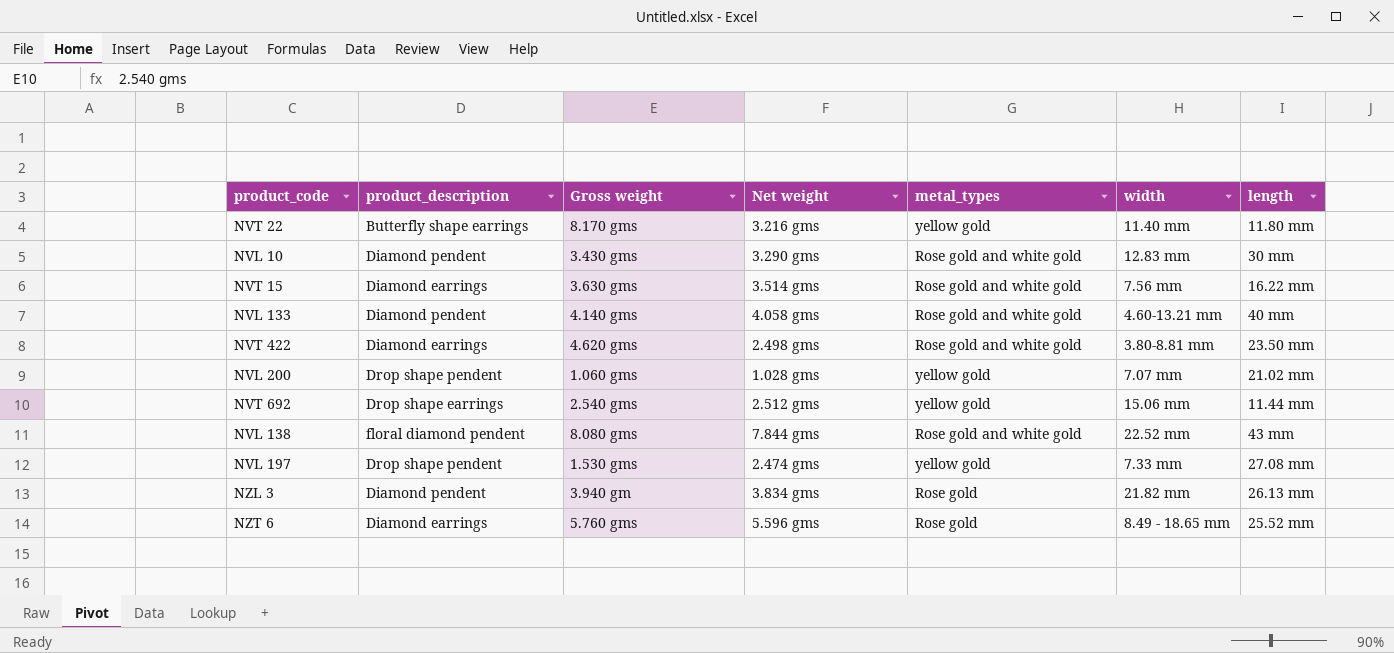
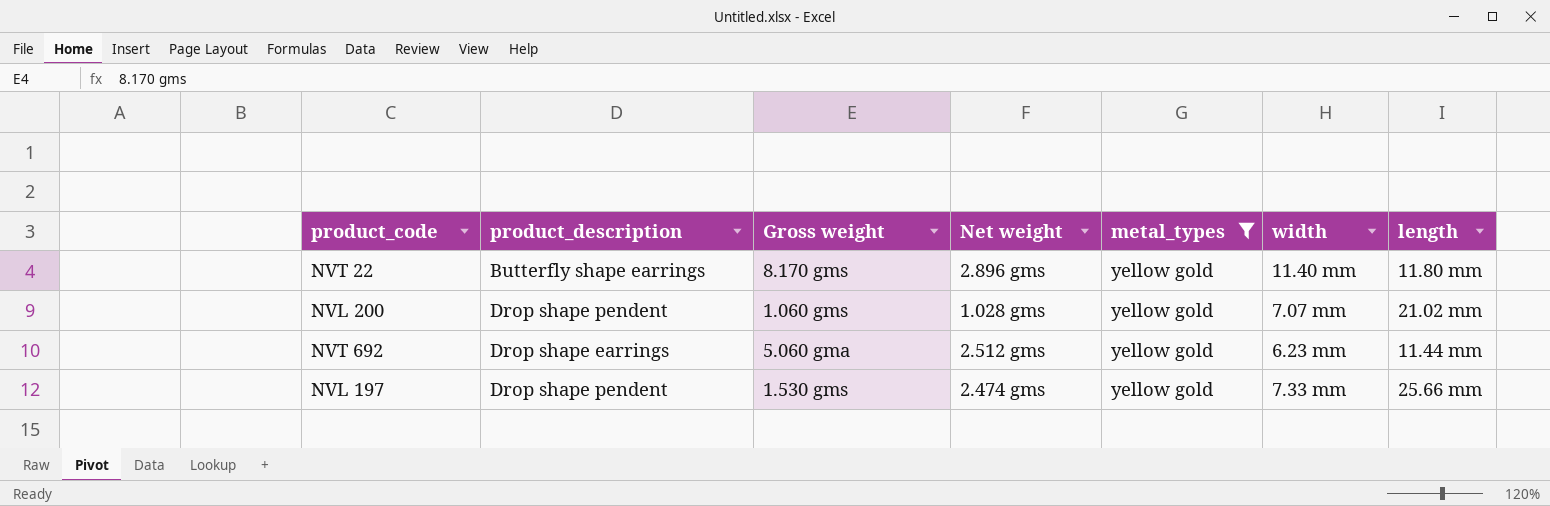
filter: none -> metal_types = yellow gold
NVT 22 | Net weight: 3.216 gms -> 2.896 gms
NVT 692 | Gross weight: 2.540 gms -> 5.060 gma
NVT 692 | width: 15.06 mm -> 6.23 mm
NVL 197 | length: 27.08 mm -> 25.66 mm

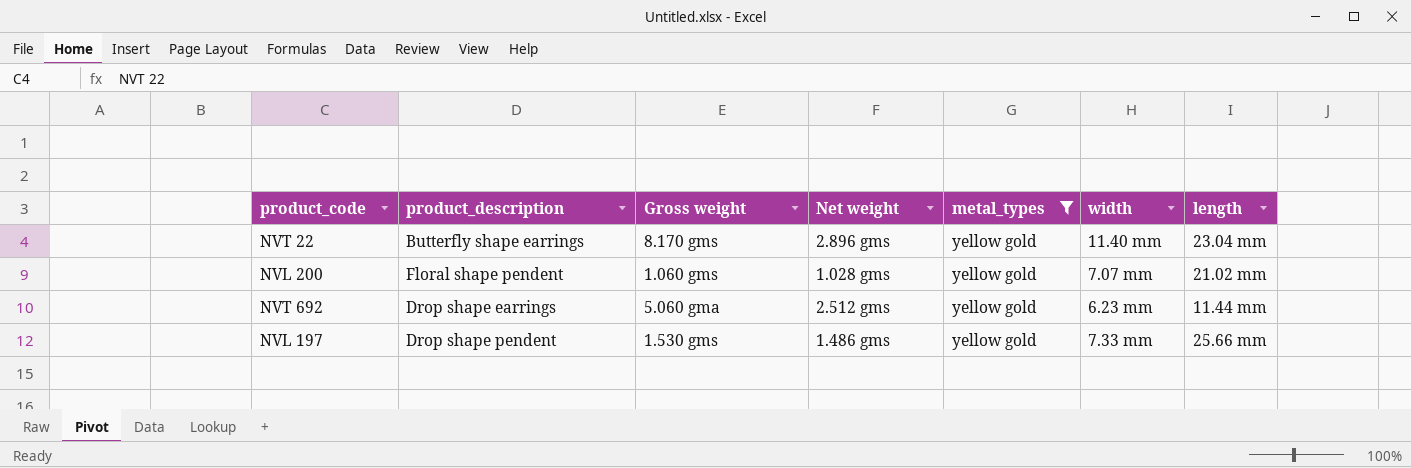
NVT 22 | length: 11.80 mm -> 23.04 mm
NVL 200 | product_description: Drop shape pendent -> Floral shape pendent
NVL 197 | Net weight: 2.474 gms -> 1.486 gms

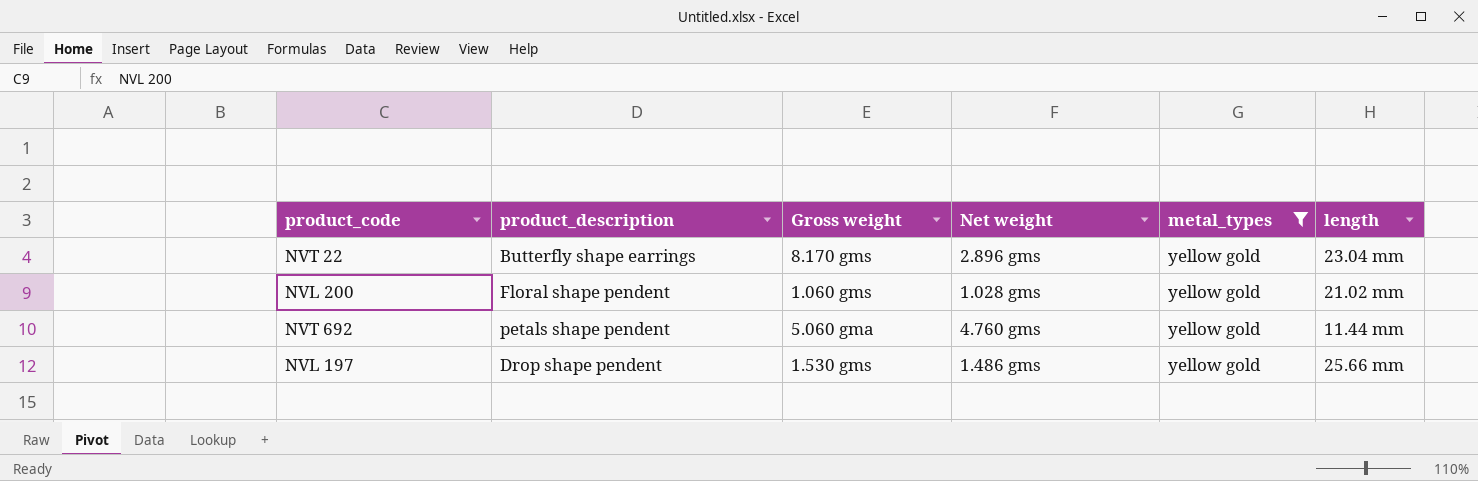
column width | position: 6 -> none
NVT 692 | product_description: Drop shape earrings -> petals shape pendent
NVT 692 | Net weight: 2.512 gms -> 4.760 gms

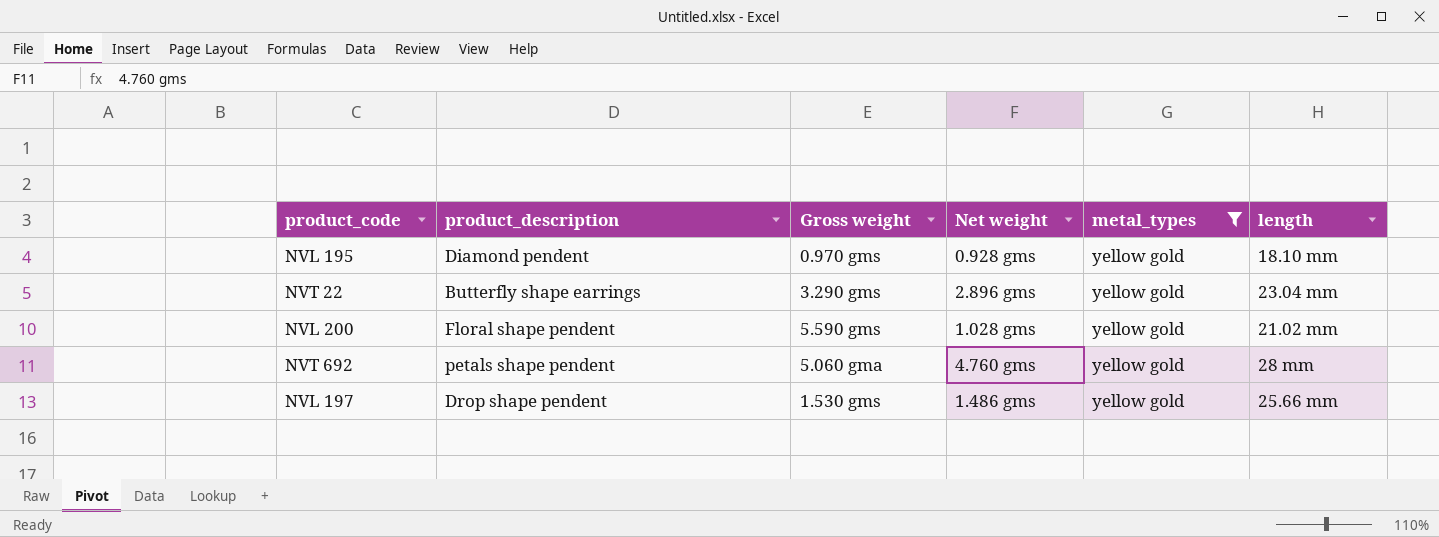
row NVL 195: none -> Diamond pendent | 0.970 gms | 0.928 gms | yellow gold | 18.10 mm
NVT 22 | Gross weight: 8.170 gms -> 3.290 gms
NVL 200 | Gross weight: 1.060 gms -> 5.590 gms
NVT 692 | length: 11.44 mm -> 28 mm

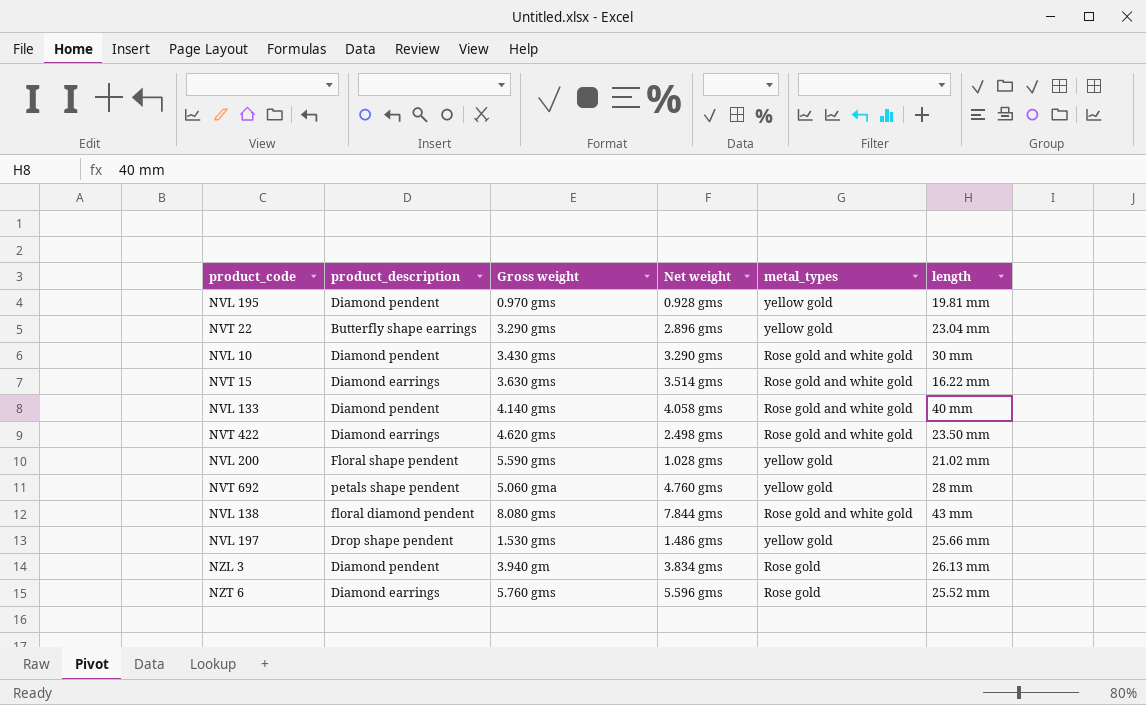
filter: metal_types = yellow gold -> none
NVL 195 | length: 18.10 mm -> 19.81 mm

